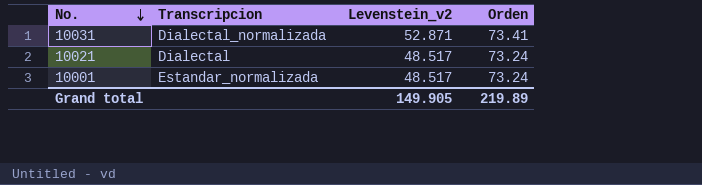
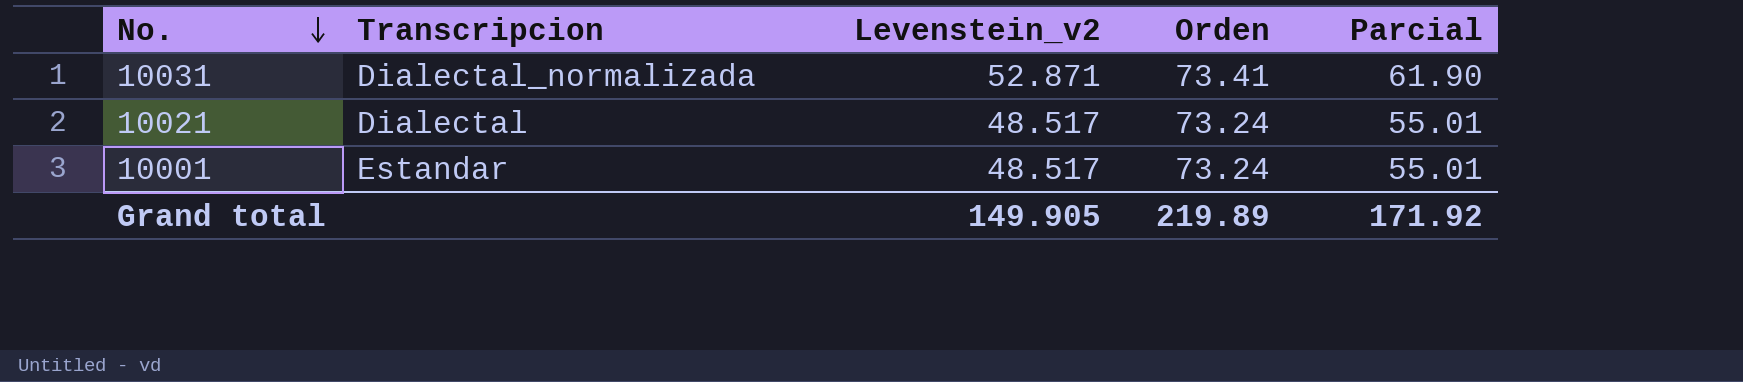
column Parcial | position: none -> 5
10001 | Transcripcion: Estandar_normalizada -> Estandar

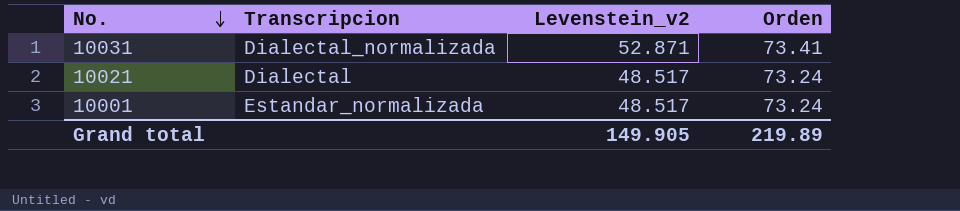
column Parcial | position: 5 -> none
10001 | Transcripcion: Estandar -> Estandar_normalizada

